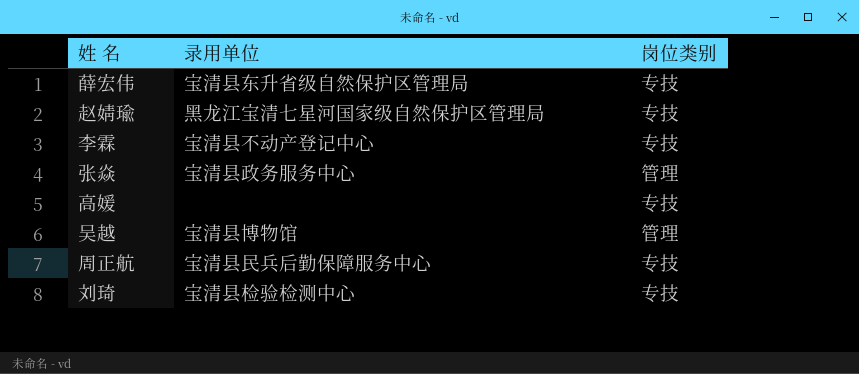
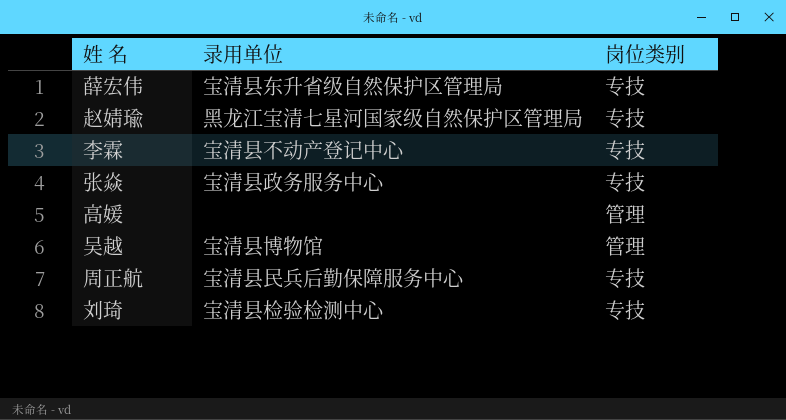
张焱 | 岗位类别: 管理 -> 专技
高媛 | 岗位类别: 专技 -> 管理

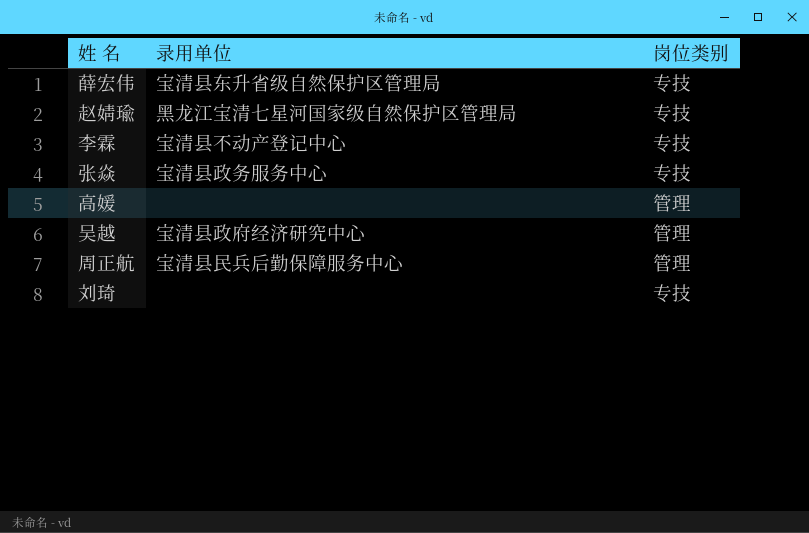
吴越 | 录用单位: 宝清县博物馆 -> 宝清县政府经济研究中心
周正航 | 岗位类别: 专技 -> 管理
刘琦 | 录用单位: 宝清县检验检测中心 -> none

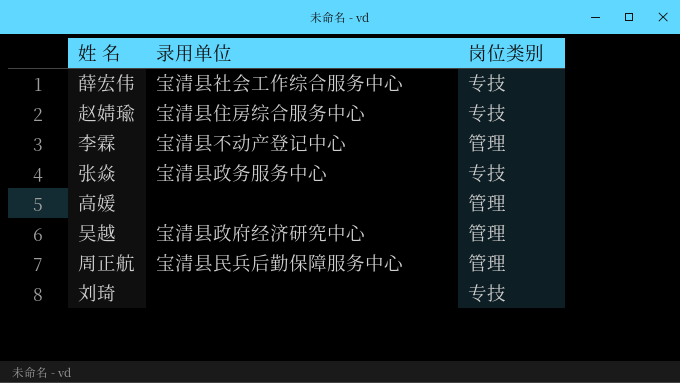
薛宏伟 | 录用单位: 宝清县东升省级自然保护区管理局 -> 宝清县社会工作综合服务中心
赵婧瑜 | 录用单位: 黑龙江宝清七星河国家级自然保护区管理局 -> 宝清县住房综合服务中心
李霖 | 岗位类别: 专技 -> 管理

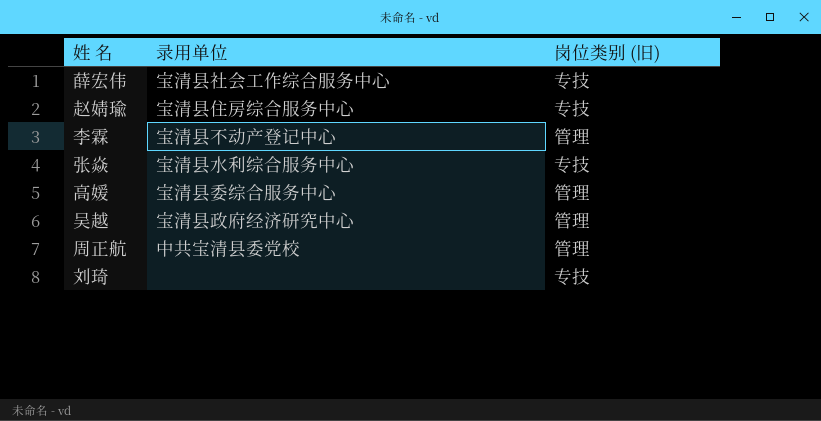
column name: 岗位类别 -> 岗位类别 (旧)
张焱 | 录用单位: 宝清县政务服务中心 -> 宝清县水利综合服务中心
高媛 | 录用单位: none -> 宝清县委综合服务中心
周正航 | 录用单位: 宝清县民兵后勤保障服务中心 -> 中共宝清县委党校

